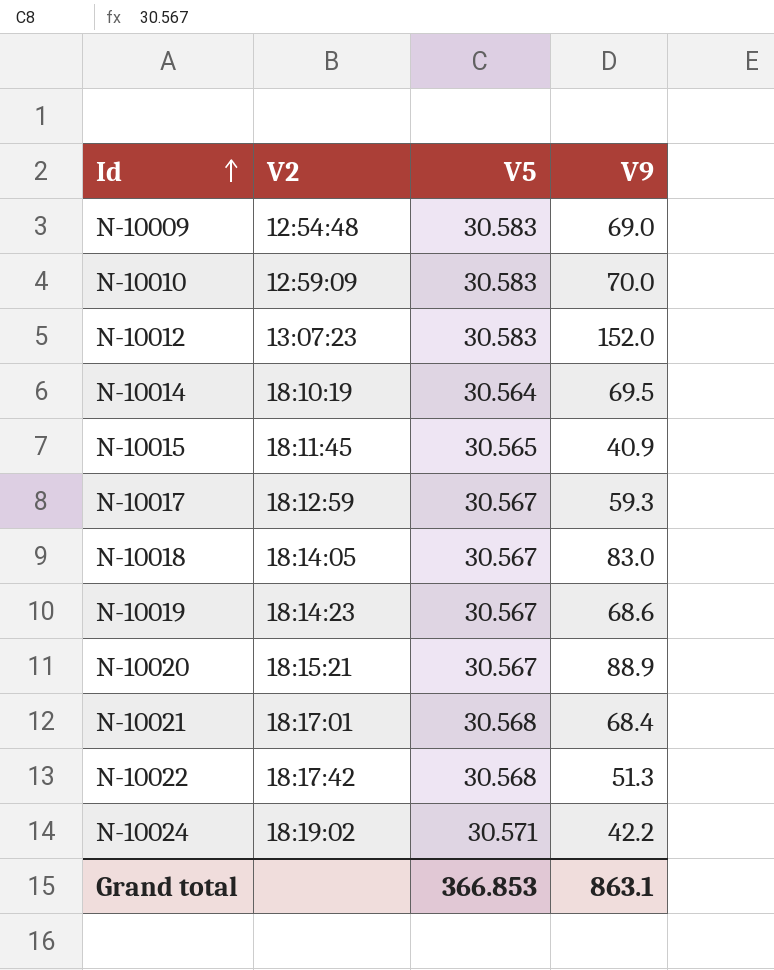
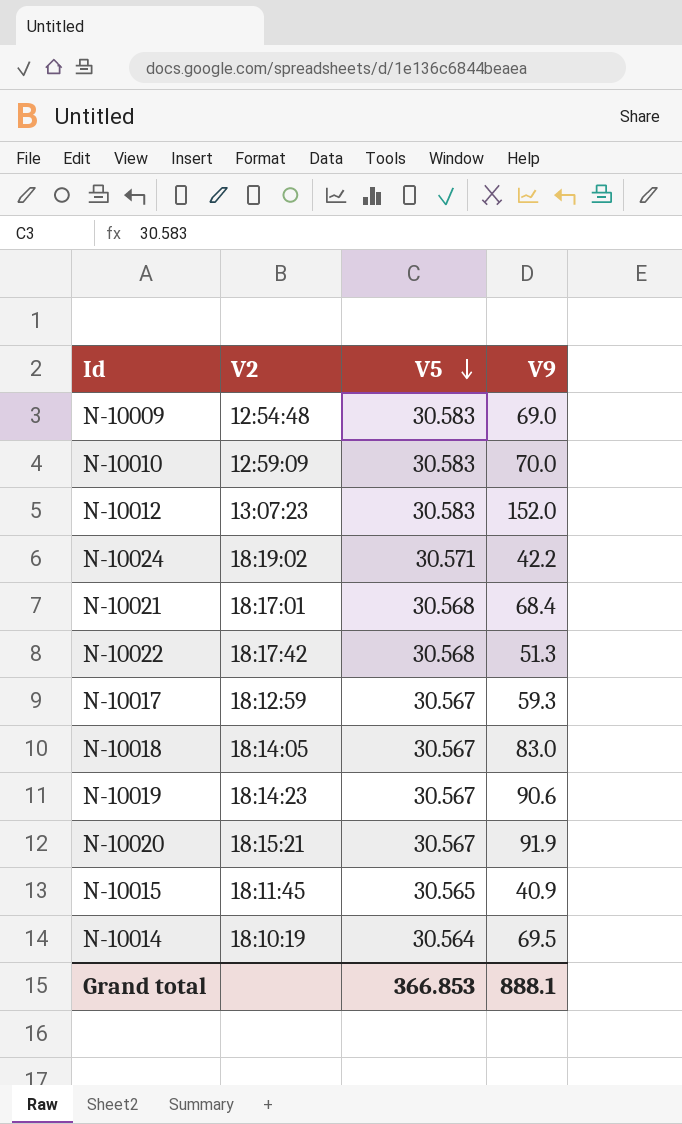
row order: Id ascending -> V5 descending
N-10019 | V9: 68.6 -> 90.6
N-10020 | V9: 88.9 -> 91.9
Grand total | V9: 863.1 -> 888.1

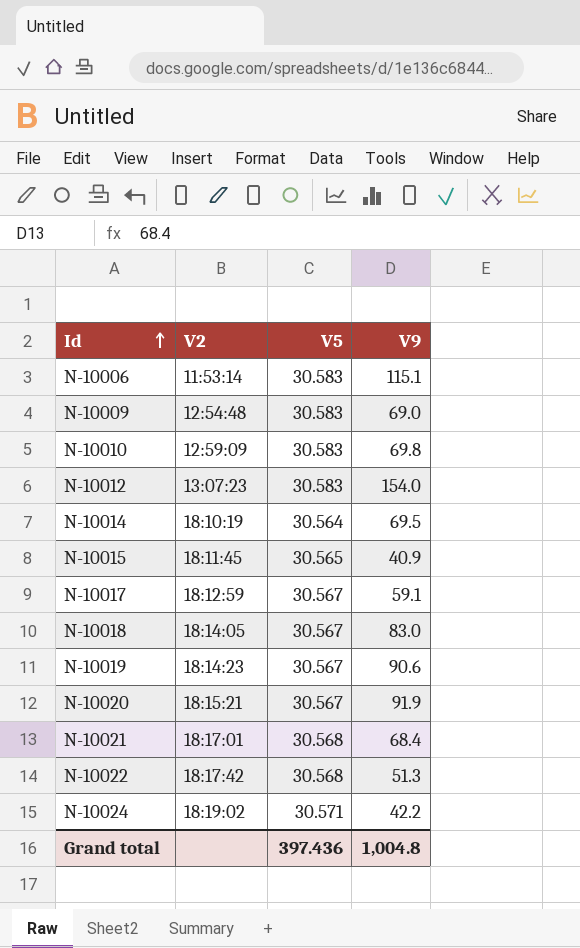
row order: V5 descending -> Id ascending
row N-10006: none -> 11:53:14 | 30.583 | 115.1
N-10010 | V9: 70.0 -> 69.8
N-10012 | V9: 152.0 -> 154.0
N-10017 | V9: 59.3 -> 59.1
Grand total | V5: 366.853 -> 397.436
Grand total | V9: 888.1 -> 1,004.8

